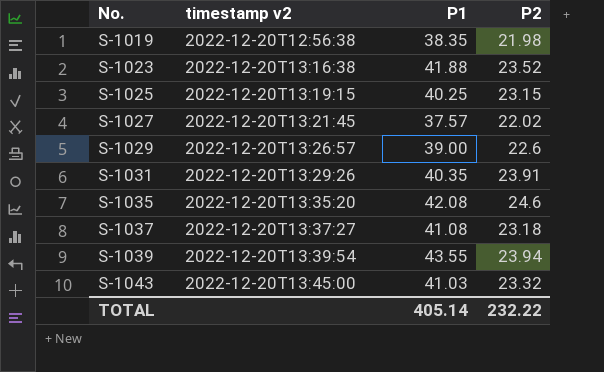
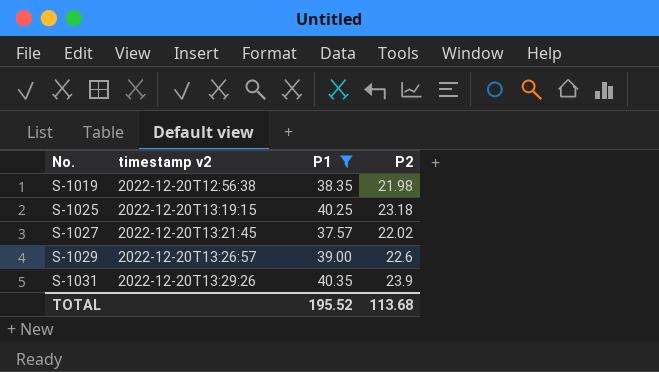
filter: none -> P1 <= 40.35
S-1025 | P2: 23.15 -> 23.18
S-1031 | P2: 23.91 -> 23.9
TOTAL | P1: 405.14 -> 195.52
TOTAL | P2: 232.22 -> 113.68

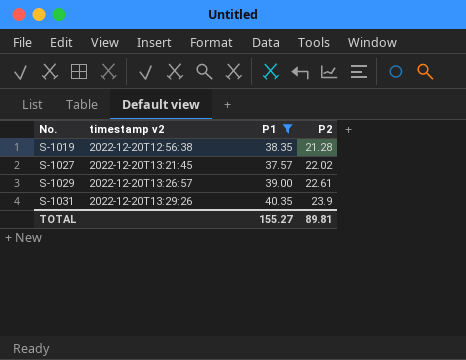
row S-1025: 2022-12-20T13:19:15 | 40.25 | 23.18 -> none
S-1019 | P2: 21.98 -> 21.28
S-1029 | P2: 22.6 -> 22.61
TOTAL | P1: 195.52 -> 155.27
TOTAL | P2: 113.68 -> 89.81

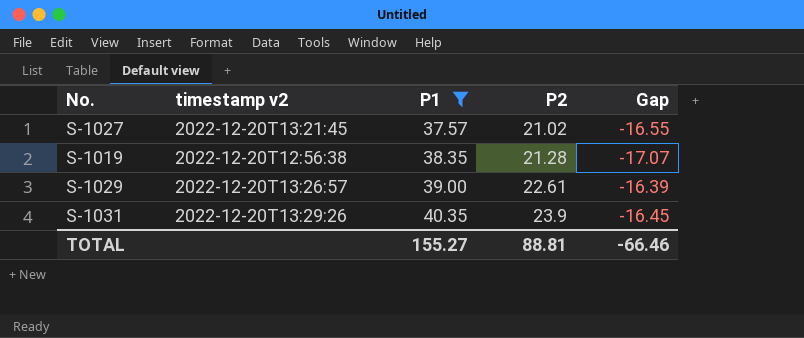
row order: No. ascending -> P1 ascending
column Gap | formula: none -> [P2] - [P1]
S-1027 | P2: 22.02 -> 21.02
TOTAL | P2: 89.81 -> 88.81

